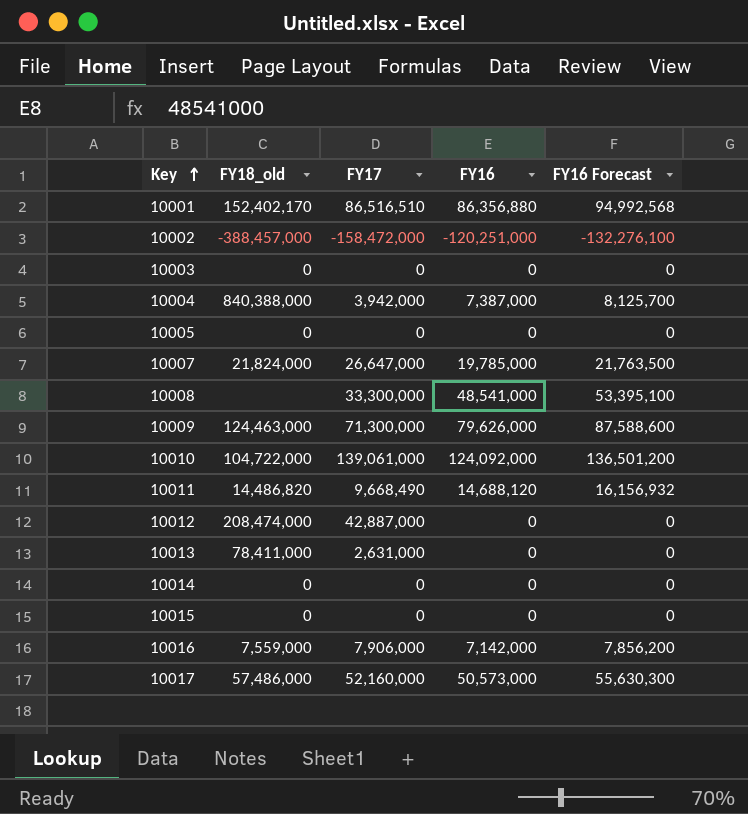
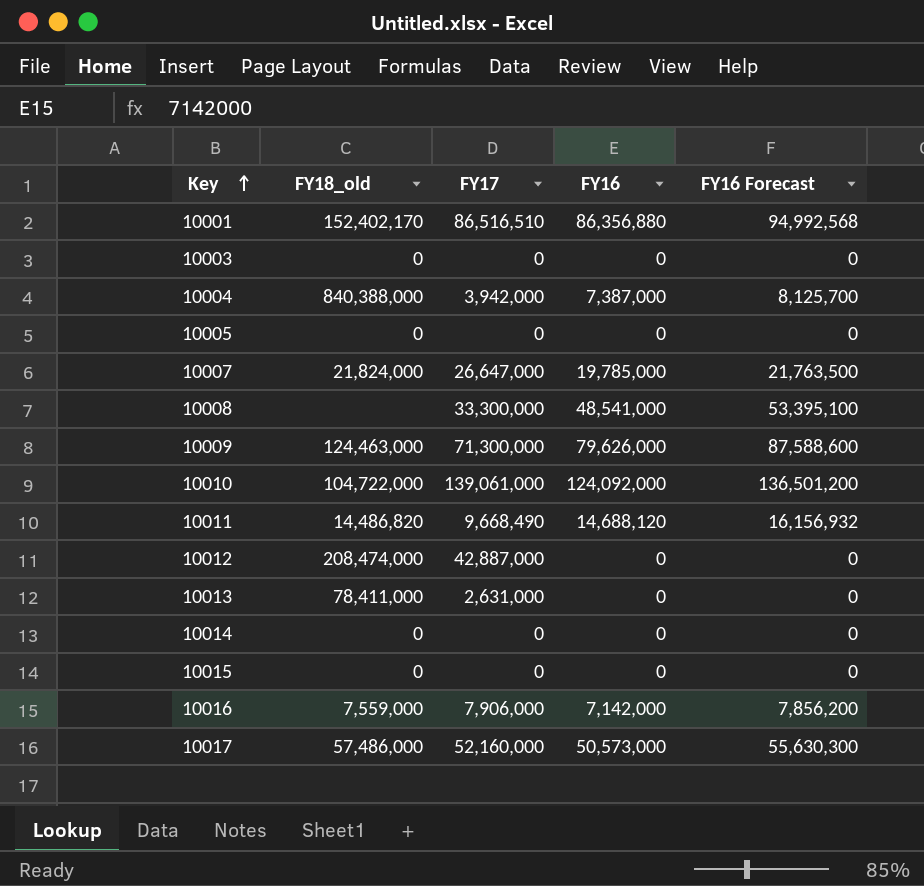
row 10002: -388,457,000 | -158,472,000 | -120,251,000 | -132,276,100 -> none

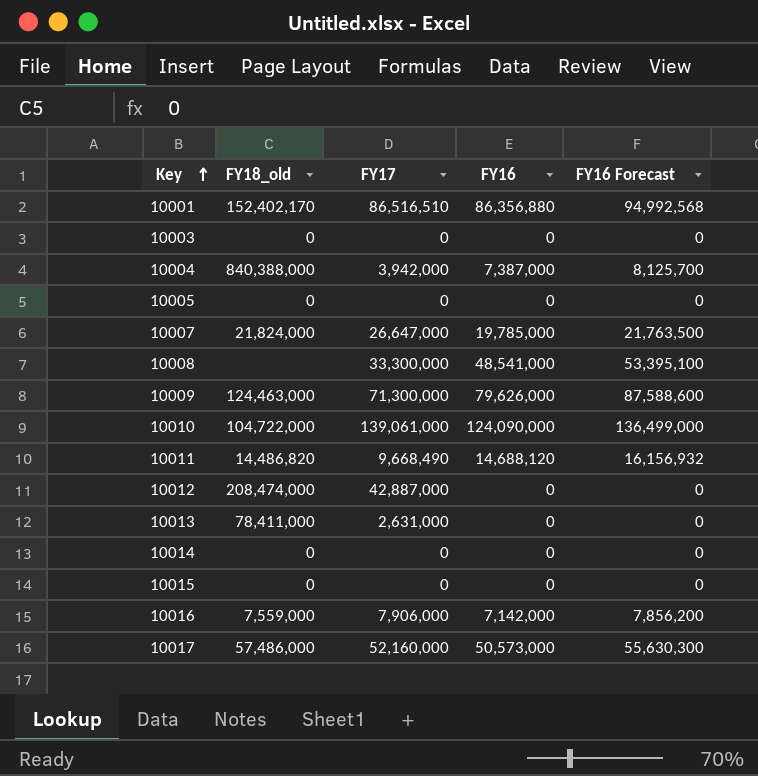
10010 | FY16: 124,092,000 -> 124,090,000
10010 | FY16 Forecast: 136,501,200 -> 136,499,000

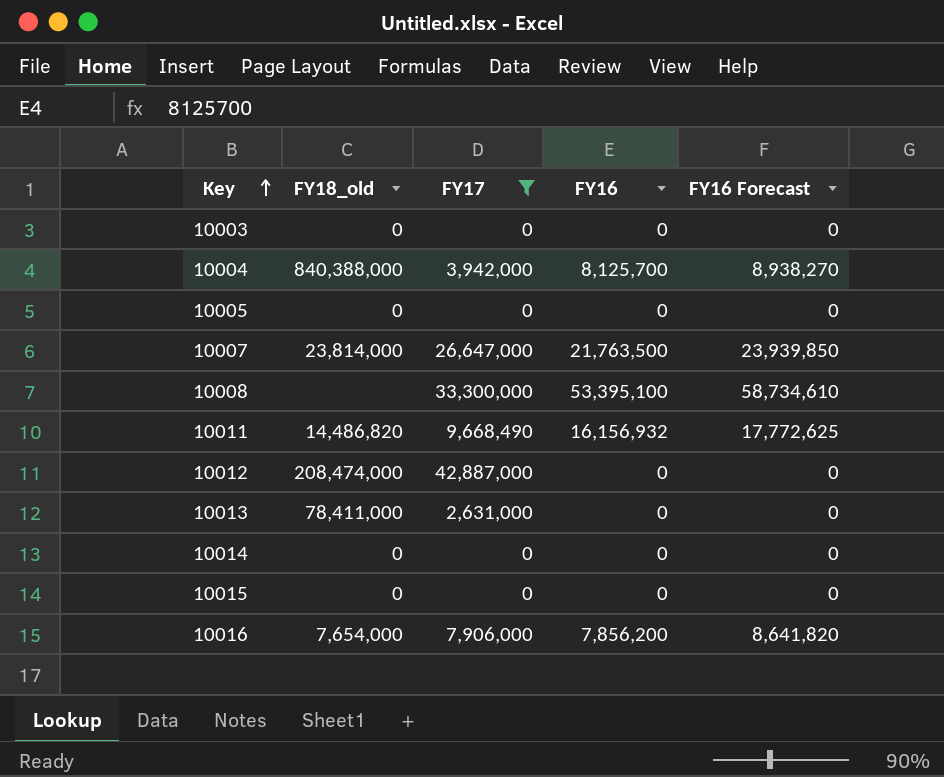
filter: none -> FY17 <= 42,887,000
10004 | FY16: 7,387,000 -> 8,125,700
10004 | FY16 Forecast: 8,125,700 -> 8,938,270
10007 | FY18_old: 21,824,000 -> 23,814,000
10007 | FY16: 19,785,000 -> 21,763,500
10007 | FY16 Forecast: 21,763,500 -> 23,939,850
10008 | FY16: 48,541,000 -> 53,395,100
10008 | FY16 Forecast: 53,395,100 -> 58,734,610
10011 | FY16: 14,688,120 -> 16,156,932
10011 | FY16 Forecast: 16,156,932 -> 17,772,625
10016 | FY18_old: 7,559,000 -> 7,654,000
10016 | FY16: 7,142,000 -> 7,856,200
10016 | FY16 Forecast: 7,856,200 -> 8,641,820

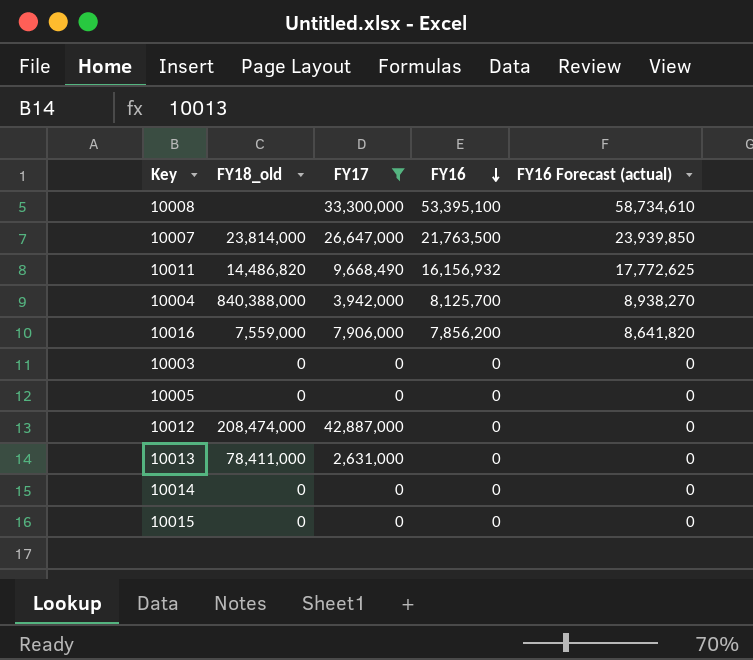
row order: Key ascending -> FY16 descending
column name: FY16 Forecast -> FY16 Forecast (actual)
10016 | FY18_old: 7,654,000 -> 7,559,000

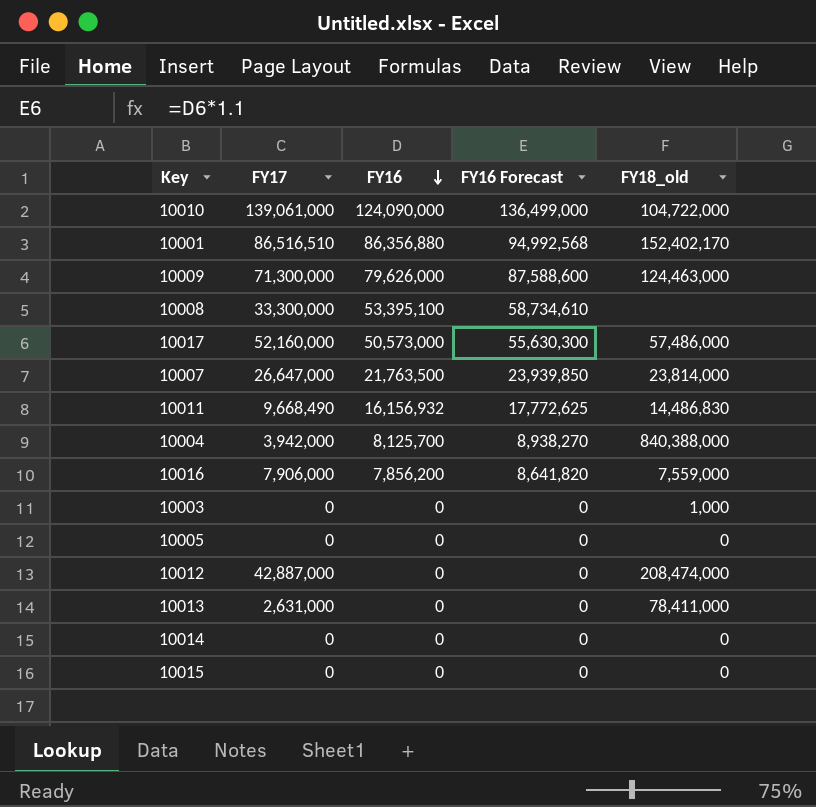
filter: FY17 <= 42,887,000 -> none
column name: FY16 Forecast (actual) -> FY16 Forecast
column FY18_old | position: 2 -> 5
10011 | FY18_old: 14,486,820 -> 14,486,830
10003 | FY18_old: 0 -> 1,000

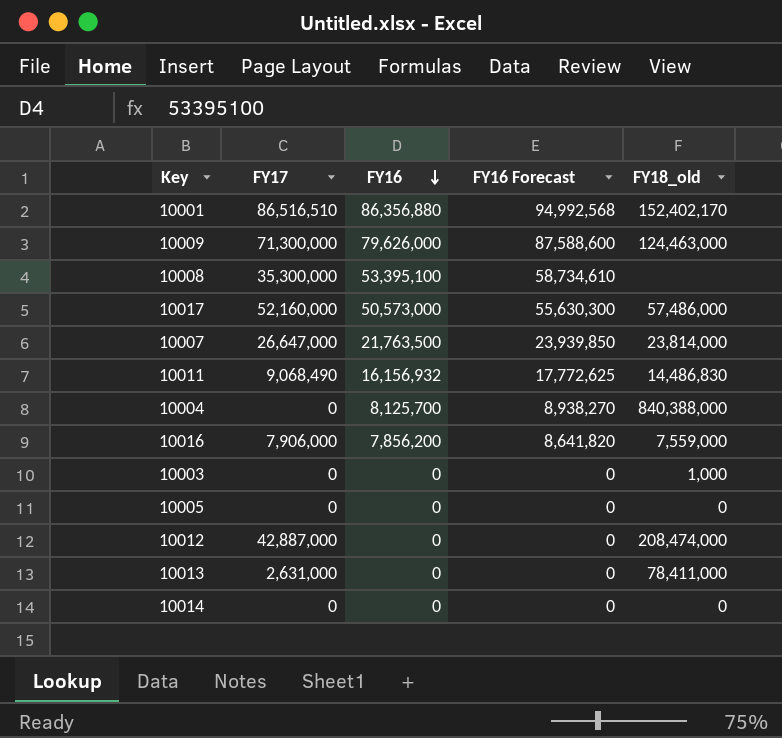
row 10010: 139,061,000 | 124,090,000 | 136,499,000 | 104,722,000 -> none
row 10015: 0 | 0 | 0 | 0 -> none
10008 | FY17: 33,300,000 -> 35,300,000
10011 | FY17: 9,668,490 -> 9,068,490
10004 | FY17: 3,942,000 -> 0

